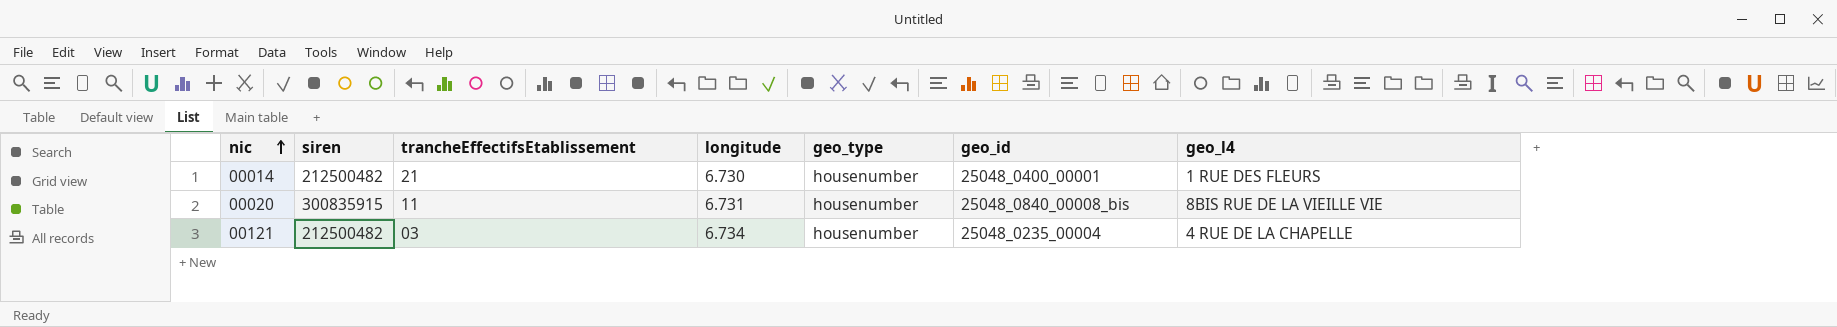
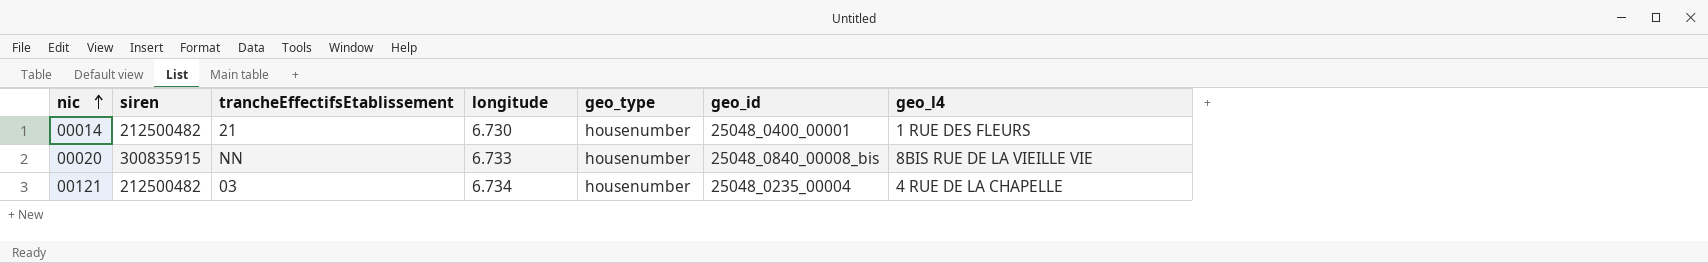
00020 | trancheEffectifsEtablissement: 11 -> NN
00020 | longitude: 6.731 -> 6.733

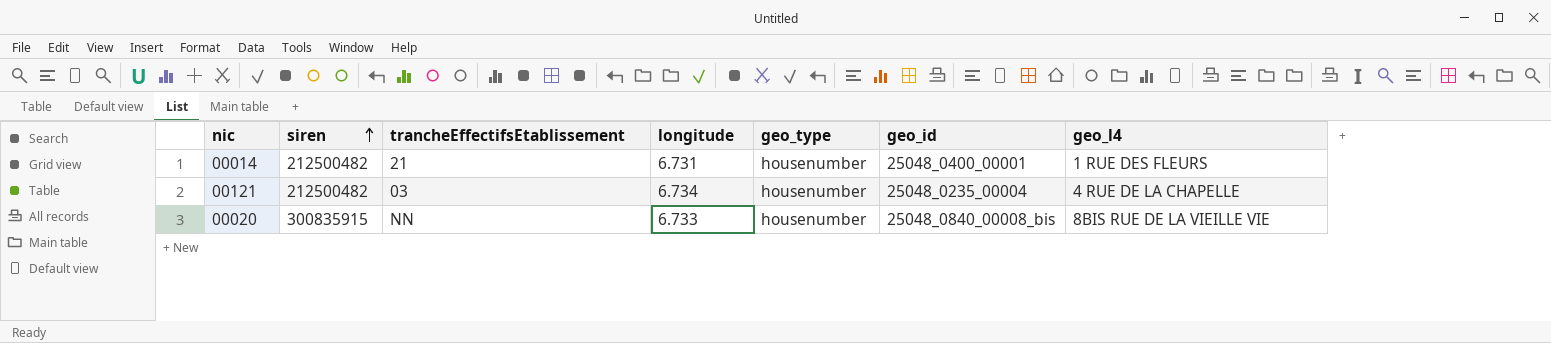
row order: nic ascending -> siren ascending
00014 | longitude: 6.730 -> 6.731

